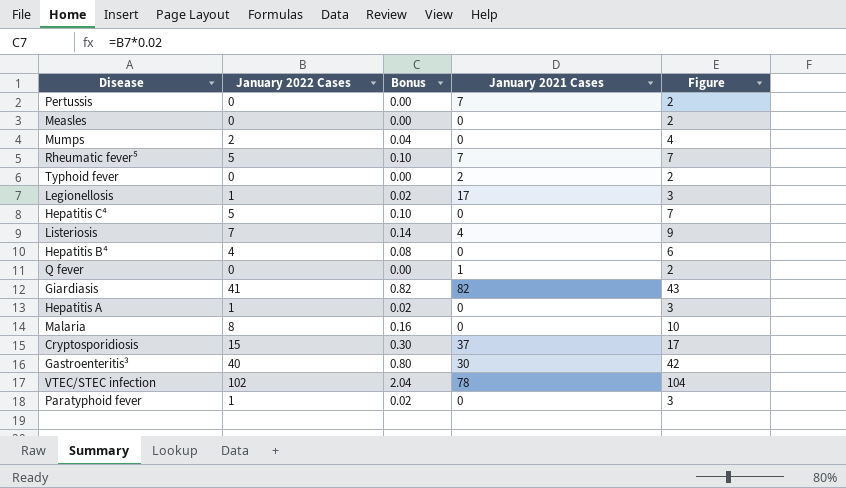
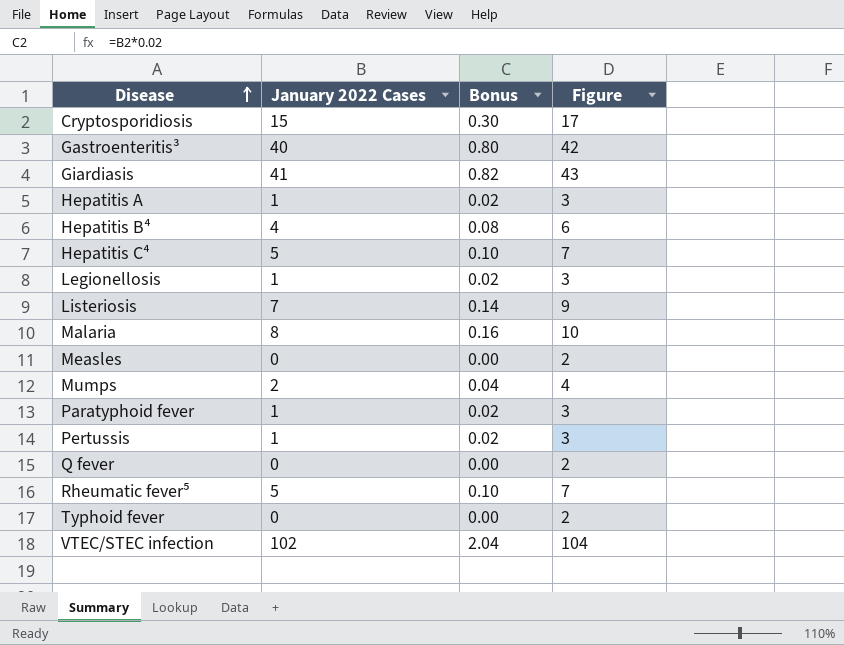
row order: none -> Disease ascending
column January 2021 Cases | position: 4 -> none
Pertussis | January 2022 Cases: 0 -> 1
Pertussis | Bonus: 0.00 -> 0.02
Pertussis | Figure: 2 -> 3

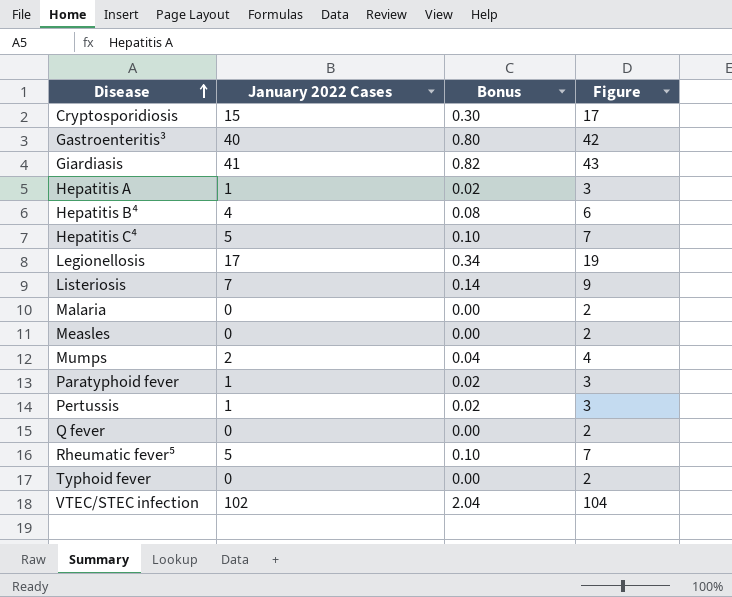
Legionellosis | January 2022 Cases: 1 -> 17
Legionellosis | Bonus: 0.02 -> 0.34
Legionellosis | Figure: 3 -> 19
Malaria | January 2022 Cases: 8 -> 0
Malaria | Bonus: 0.16 -> 0.00
Malaria | Figure: 10 -> 2

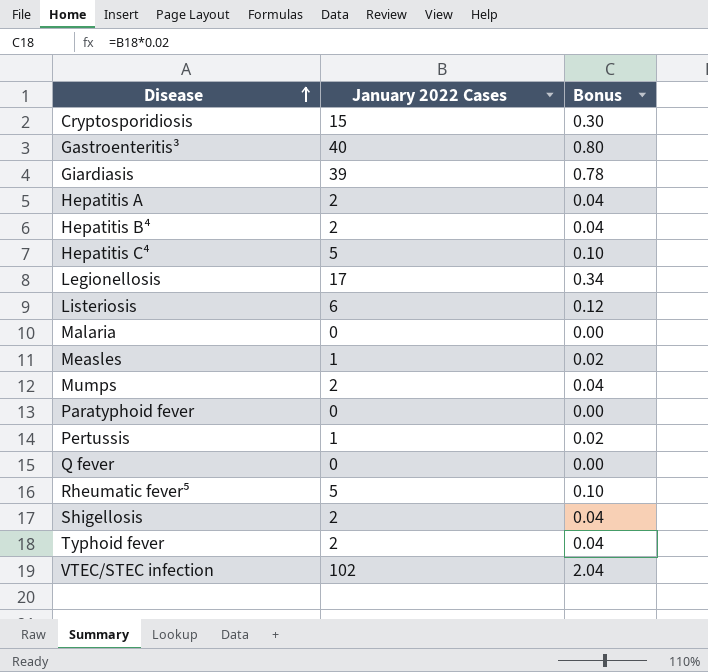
column Figure | formula: [January 2022 Cases] + 2 -> none
Giardiasis | January 2022 Cases: 41 -> 39
Giardiasis | Bonus: 0.82 -> 0.78
Hepatitis A | January 2022 Cases: 1 -> 2
Hepatitis A | Bonus: 0.02 -> 0.04
Hepatitis B⁴ | January 2022 Cases: 4 -> 2
Hepatitis B⁴ | Bonus: 0.08 -> 0.04
Listeriosis | January 2022 Cases: 7 -> 6
Listeriosis | Bonus: 0.14 -> 0.12
Measles | January 2022 Cases: 0 -> 1
Measles | Bonus: 0.00 -> 0.02
Paratyphoid fever | January 2022 Cases: 1 -> 0
Paratyphoid fever | Bonus: 0.02 -> 0.00
row Shigellosis: none -> 2 | 0.04
Typhoid fever | January 2022 Cases: 0 -> 2
Typhoid fever | Bonus: 0.00 -> 0.04

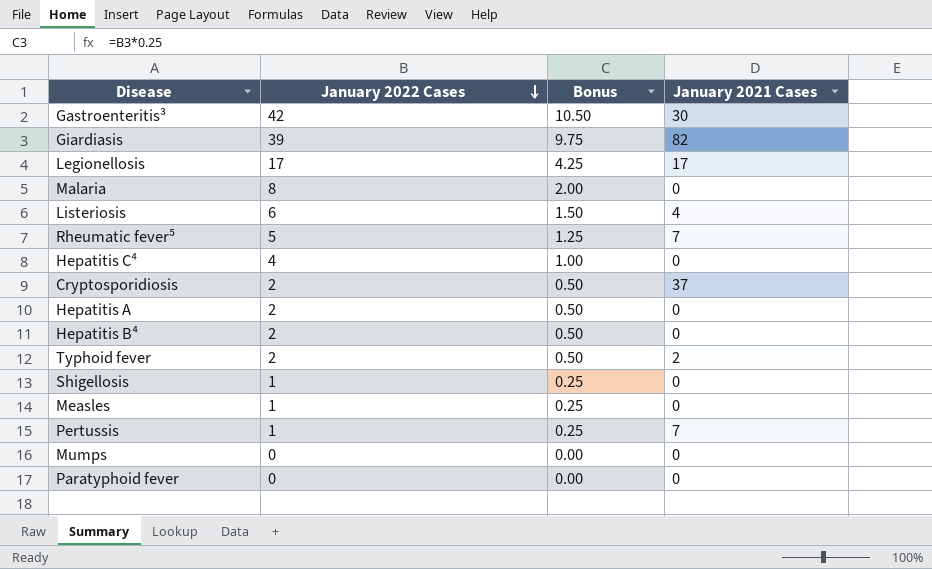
row order: Disease ascending -> January 2022 Cases descending
column Bonus | formula: [January 2022 Cases] * 0.02 -> [January 2022 Cases] * 0.25
column January 2021 Cases | position: none -> 4
row Q fever: 0 | 0.00 -> none
row VTEC/STEC infection: 102 | 2.04 -> none
Gastroenteritis³ | January 2022 Cases: 40 -> 42
Malaria | January 2022 Cases: 0 -> 8
Hepatitis C⁴ | January 2022 Cases: 5 -> 4
Cryptosporidiosis | January 2022 Cases: 15 -> 2
Shigellosis | January 2022 Cases: 2 -> 1
Mumps | January 2022 Cases: 2 -> 0

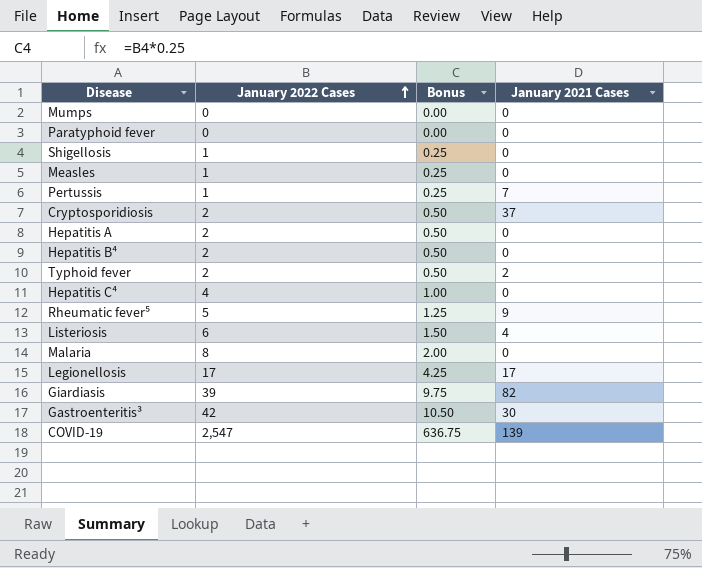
row order: January 2022 Cases descending -> January 2022 Cases ascending
Rheumatic fever⁵ | January 2021 Cases: 7 -> 9
row COVID-19: none -> 2,547 | 636.75 | 139

